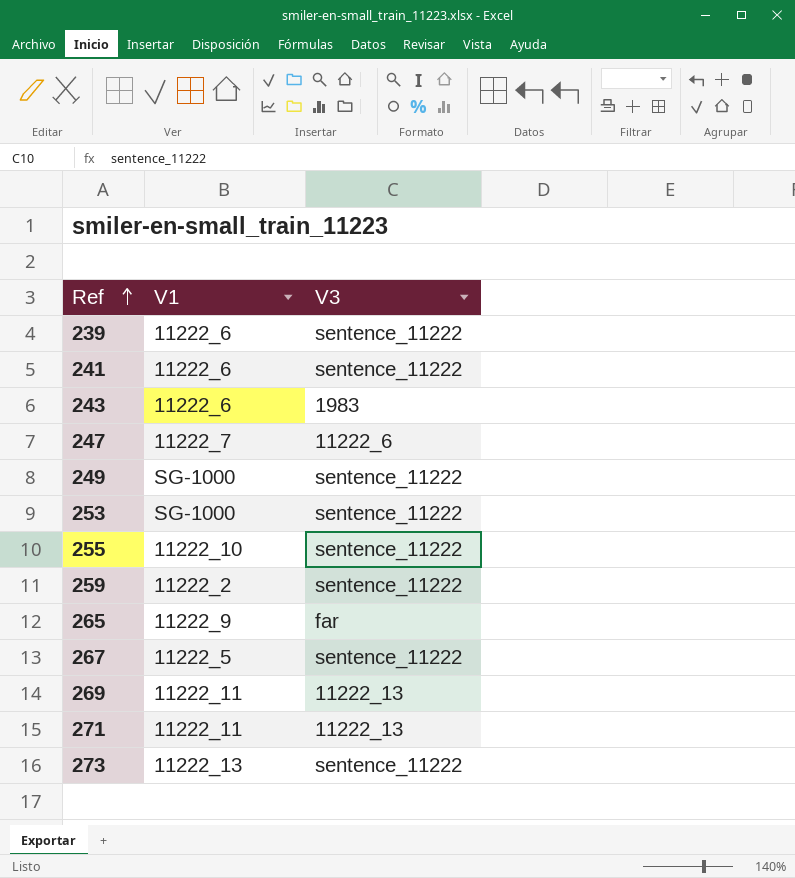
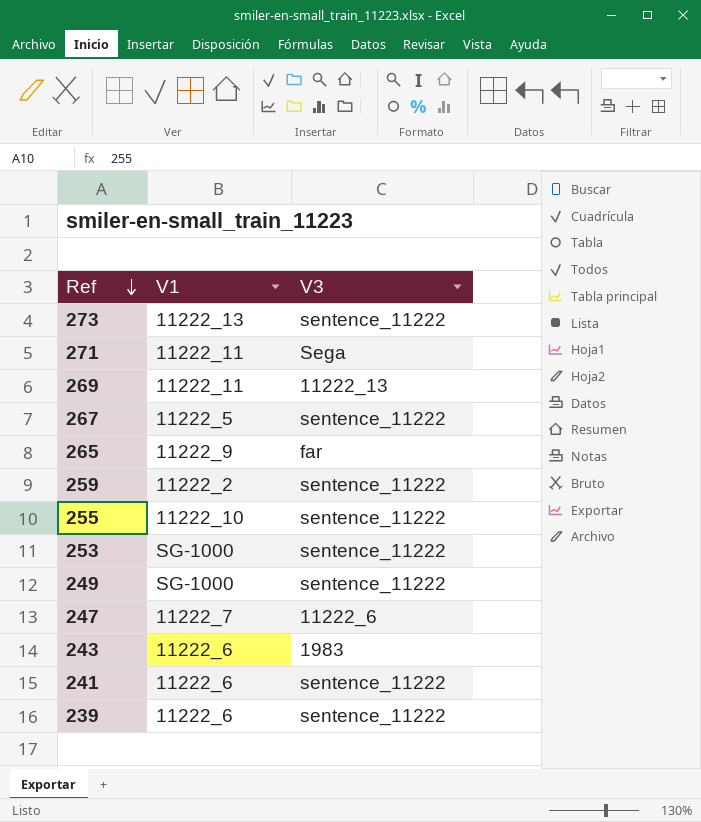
row order: Ref ascending -> Ref descending
271 | V3: 11222_13 -> Sega

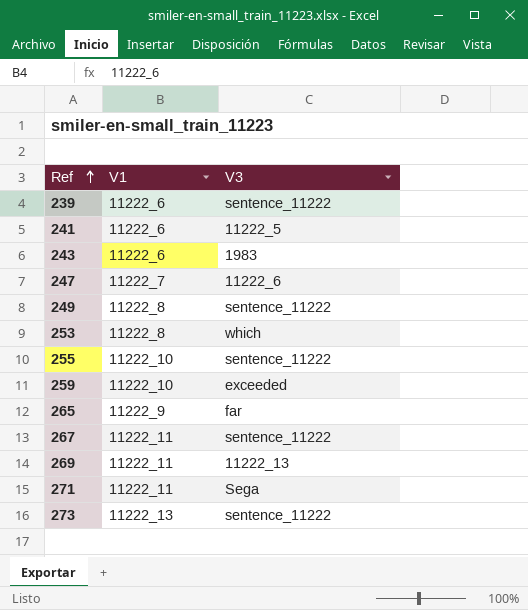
row order: Ref descending -> Ref ascending
241 | V3: sentence_11222 -> 11222_5
249 | V1: SG-1000 -> 11222_8
253 | V1: SG-1000 -> 11222_8
253 | V3: sentence_11222 -> which
259 | V1: 11222_2 -> 11222_10
259 | V3: sentence_11222 -> exceeded
267 | V1: 11222_5 -> 11222_11

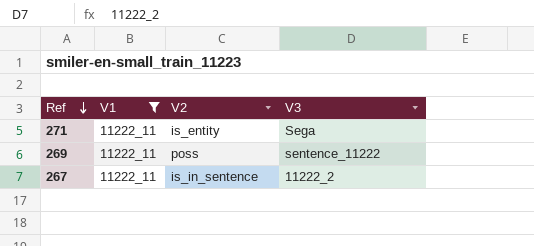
filter: none -> V1 = 11222_11
row order: Ref ascending -> Ref descending
column V2 | position: none -> 3
269 | V3: 11222_13 -> sentence_11222
267 | V3: sentence_11222 -> 11222_2

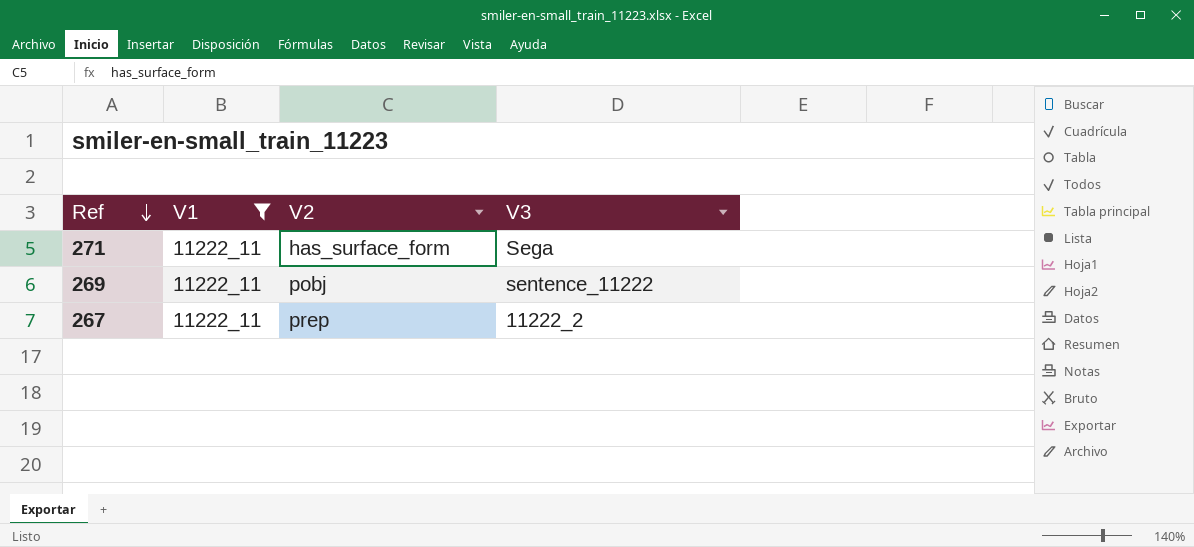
271 | V2: is_entity -> has_surface_form
269 | V2: poss -> pobj
267 | V2: is_in_sentence -> prep

